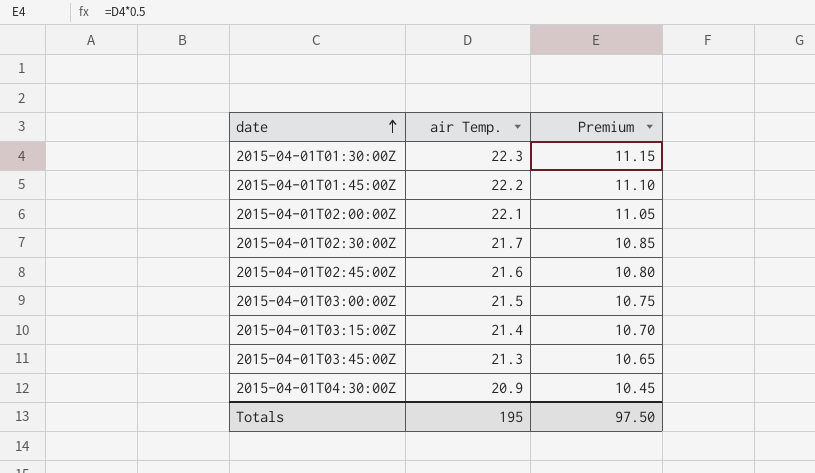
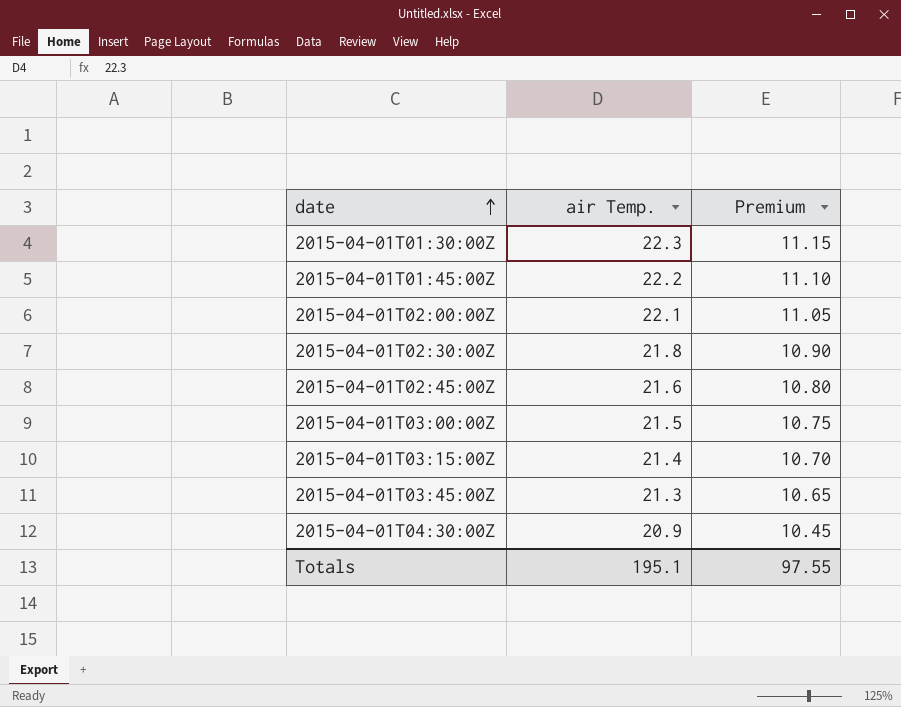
2015-04-01T02:30:00Z | air Temp.: 21.7 -> 21.8
2015-04-01T02:30:00Z | Premium: 10.85 -> 10.90
Totals | air Temp.: 195 -> 195.1
Totals | Premium: 97.50 -> 97.55

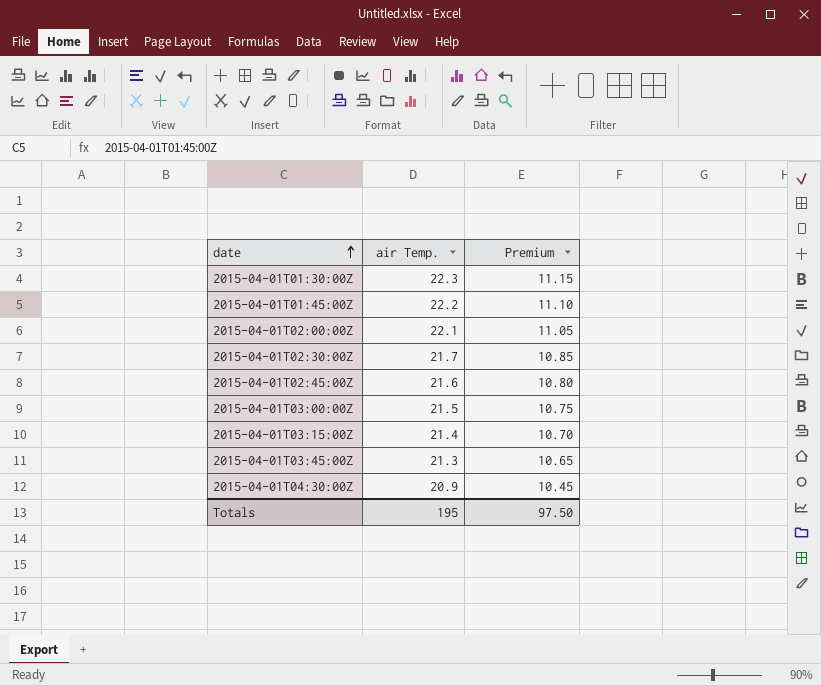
2015-04-01T02:30:00Z | air Temp.: 21.8 -> 21.7
2015-04-01T02:30:00Z | Premium: 10.90 -> 10.85
Totals | air Temp.: 195.1 -> 195
Totals | Premium: 97.55 -> 97.50

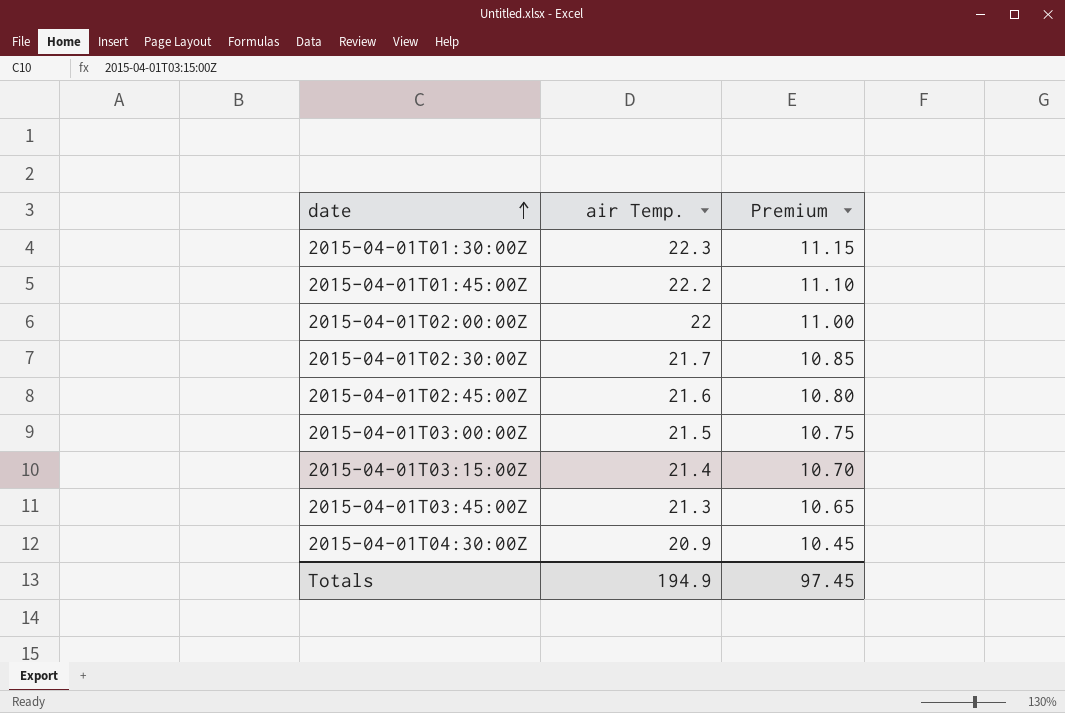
2015-04-01T02:00:00Z | air Temp.: 22.1 -> 22
2015-04-01T02:00:00Z | Premium: 11.05 -> 11.00
Totals | air Temp.: 195 -> 194.9
Totals | Premium: 97.50 -> 97.45

